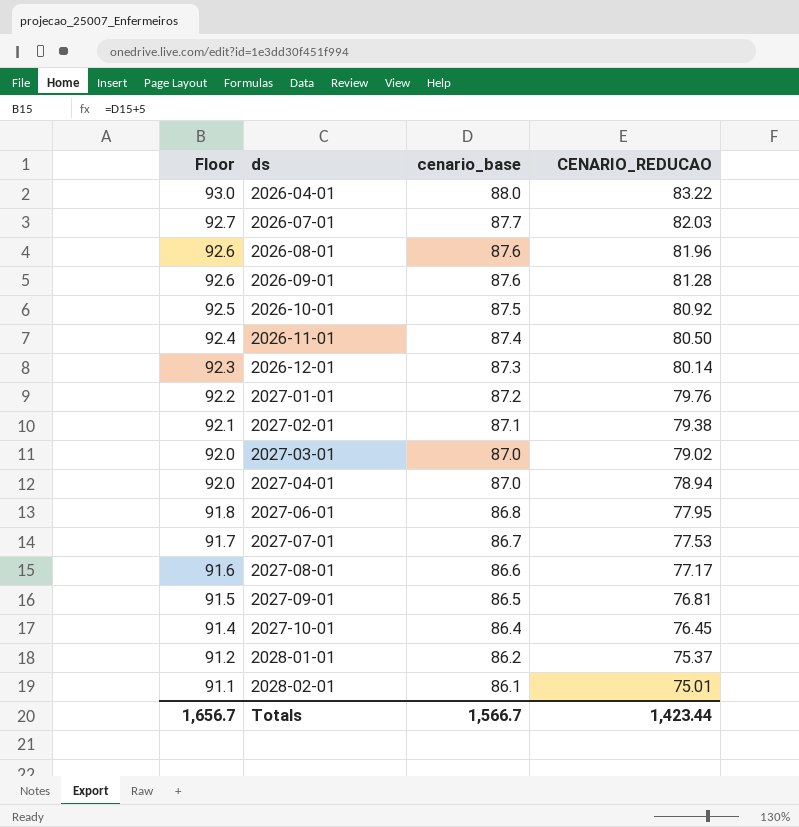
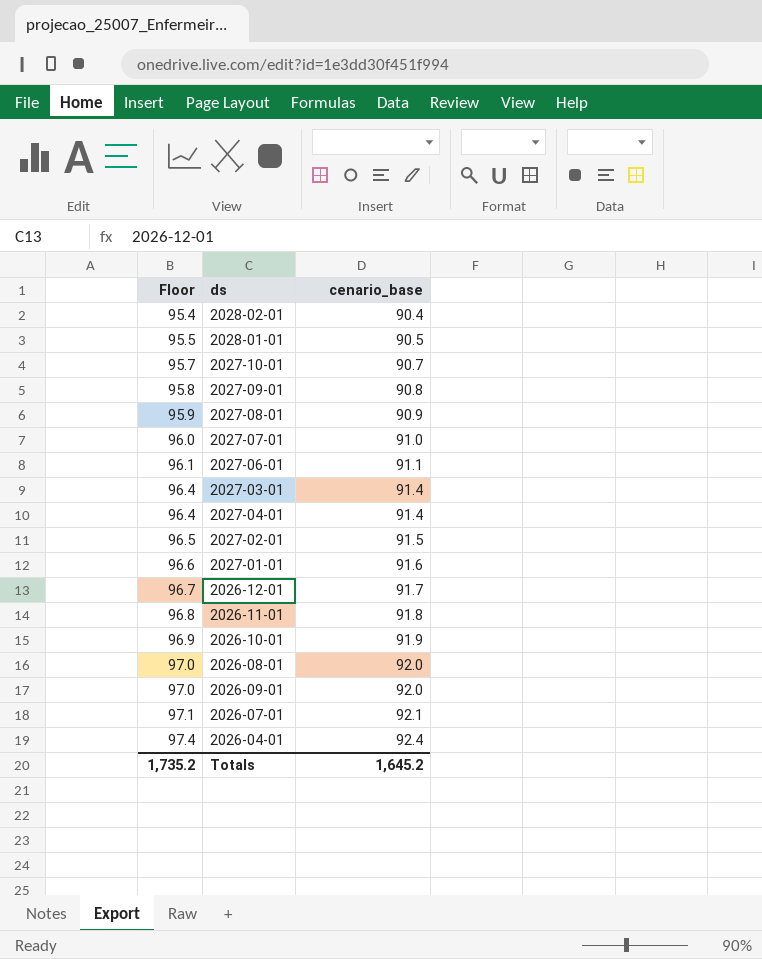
row order: Floor descending -> Floor ascending
column CENARIO_REDUCAO | position: 4 -> none
2028-02-01 | Floor: 91.1 -> 95.4
2028-02-01 | cenario_base: 86.1 -> 90.4
2028-01-01 | Floor: 91.2 -> 95.5
2028-01-01 | cenario_base: 86.2 -> 90.5
2027-10-01 | Floor: 91.4 -> 95.7
2027-10-01 | cenario_base: 86.4 -> 90.7
2027-09-01 | Floor: 91.5 -> 95.8
2027-09-01 | cenario_base: 86.5 -> 90.8
2027-08-01 | Floor: 91.6 -> 95.9
2027-08-01 | cenario_base: 86.6 -> 90.9
2027-07-01 | Floor: 91.7 -> 96.0
2027-07-01 | cenario_base: 86.7 -> 91.0
2027-06-01 | Floor: 91.8 -> 96.1
2027-06-01 | cenario_base: 86.8 -> 91.1
2027-03-01 | Floor: 92.0 -> 96.4
2027-03-01 | cenario_base: 87.0 -> 91.4
2027-04-01 | Floor: 92.0 -> 96.4
2027-04-01 | cenario_base: 87.0 -> 91.4
2027-02-01 | Floor: 92.1 -> 96.5
2027-02-01 | cenario_base: 87.1 -> 91.5
2027-01-01 | Floor: 92.2 -> 96.6
2027-01-01 | cenario_base: 87.2 -> 91.6
2026-12-01 | Floor: 92.3 -> 96.7
2026-12-01 | cenario_base: 87.3 -> 91.7
2026-11-01 | Floor: 92.4 -> 96.8
2026-11-01 | cenario_base: 87.4 -> 91.8
2026-10-01 | Floor: 92.5 -> 96.9
2026-10-01 | cenario_base: 87.5 -> 91.9
2026-08-01 | Floor: 92.6 -> 97.0
2026-08-01 | cenario_base: 87.6 -> 92.0
2026-09-01 | Floor: 92.6 -> 97.0
2026-09-01 | cenario_base: 87.6 -> 92.0
2026-07-01 | Floor: 92.7 -> 97.1
2026-07-01 | cenario_base: 87.7 -> 92.1
2026-04-01 | Floor: 93.0 -> 97.4
2026-04-01 | cenario_base: 88.0 -> 92.4
Totals | Floor: 1,656.7 -> 1,735.2
Totals | cenario_base: 1,566.7 -> 1,645.2

